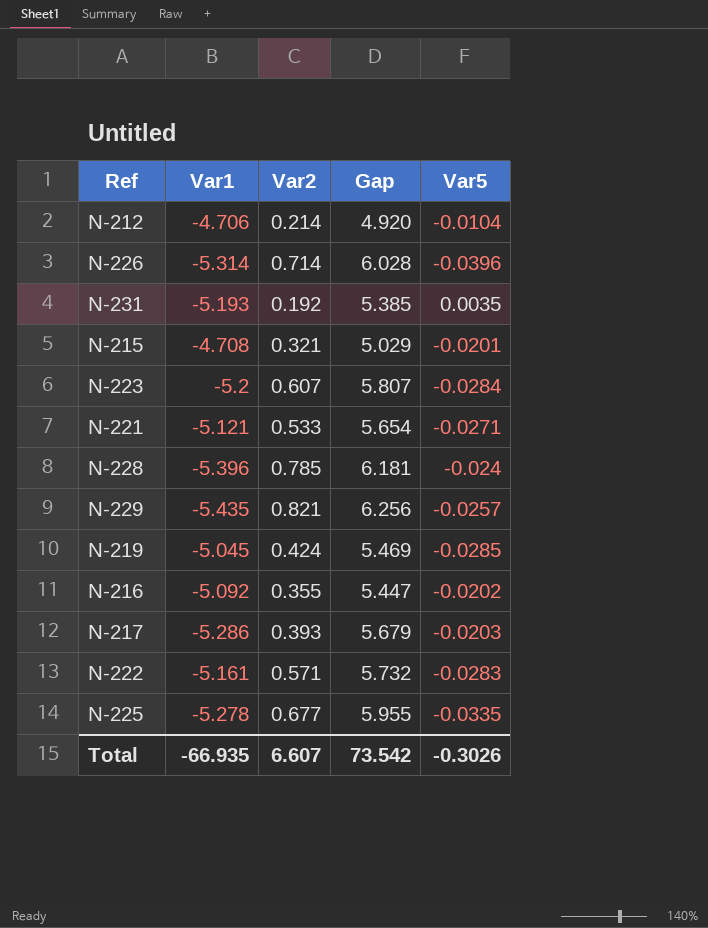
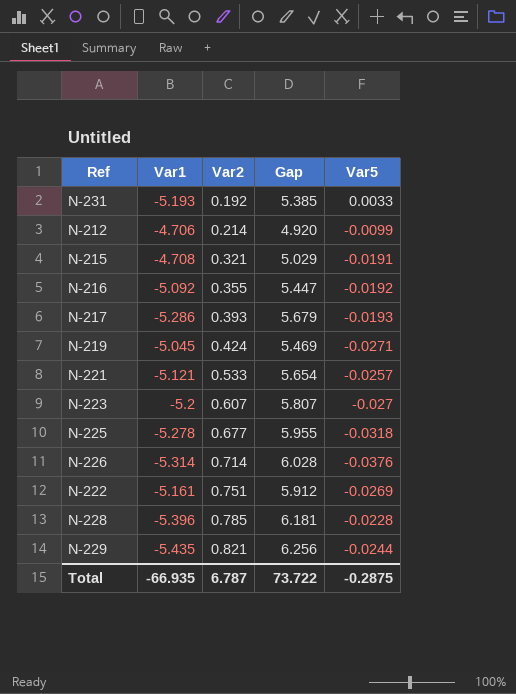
row order: none -> Var2 ascending
N-231 | Var5: 0.0035 -> 0.0033
N-212 | Var5: -0.0104 -> -0.0099
N-215 | Var5: -0.0201 -> -0.0191
N-216 | Var5: -0.0202 -> -0.0192
N-217 | Var5: -0.0203 -> -0.0193
N-219 | Var5: -0.0285 -> -0.0271
N-221 | Var5: -0.0271 -> -0.0257
N-223 | Var5: -0.0284 -> -0.027
N-225 | Var5: -0.0335 -> -0.0318
N-226 | Var5: -0.0396 -> -0.0376
N-222 | Var2: 0.571 -> 0.751
N-222 | Gap: 5.732 -> 5.912
N-222 | Var5: -0.0283 -> -0.0269
N-228 | Var5: -0.024 -> -0.0228
N-229 | Var5: -0.0257 -> -0.0244
Total | Var2: 6.607 -> 6.787
Total | Gap: 73.542 -> 73.722
Total | Var5: -0.3026 -> -0.2875

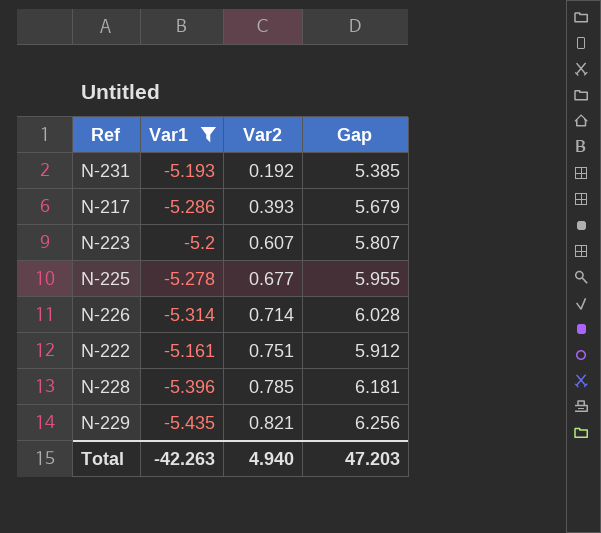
filter: none -> Var1 <= -5.161
column Var5 | position: 5 -> none
Total | Var1: -66.935 -> -42.263
Total | Var2: 6.787 -> 4.940
Total | Gap: 73.722 -> 47.203

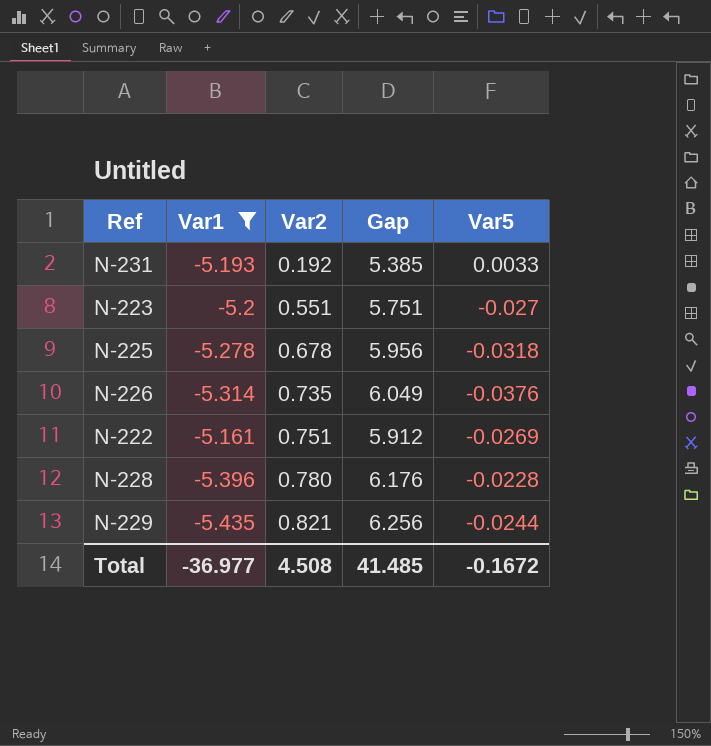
column Var5 | position: none -> 5
row N-217: -5.286 | 0.393 | 5.679 -> none
N-223 | Var2: 0.607 -> 0.551
N-223 | Gap: 5.807 -> 5.751
N-225 | Var2: 0.677 -> 0.678
N-225 | Gap: 5.955 -> 5.956
N-226 | Var2: 0.714 -> 0.735
N-226 | Gap: 6.028 -> 6.049
N-228 | Var2: 0.785 -> 0.780
N-228 | Gap: 6.181 -> 6.176
Total | Var1: -42.263 -> -36.977
Total | Var2: 4.940 -> 4.508
Total | Gap: 47.203 -> 41.485

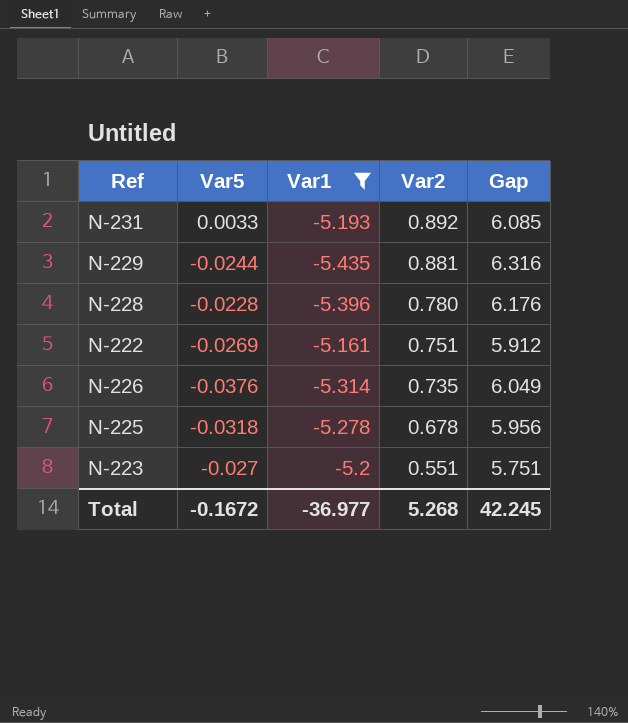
row order: Var2 ascending -> Var2 descending
column Var5 | position: 5 -> 2
N-231 | Var2: 0.192 -> 0.892
N-231 | Gap: 5.385 -> 6.085
N-229 | Var2: 0.821 -> 0.881
N-229 | Gap: 6.256 -> 6.316
Total | Var2: 4.508 -> 5.268
Total | Gap: 41.485 -> 42.245

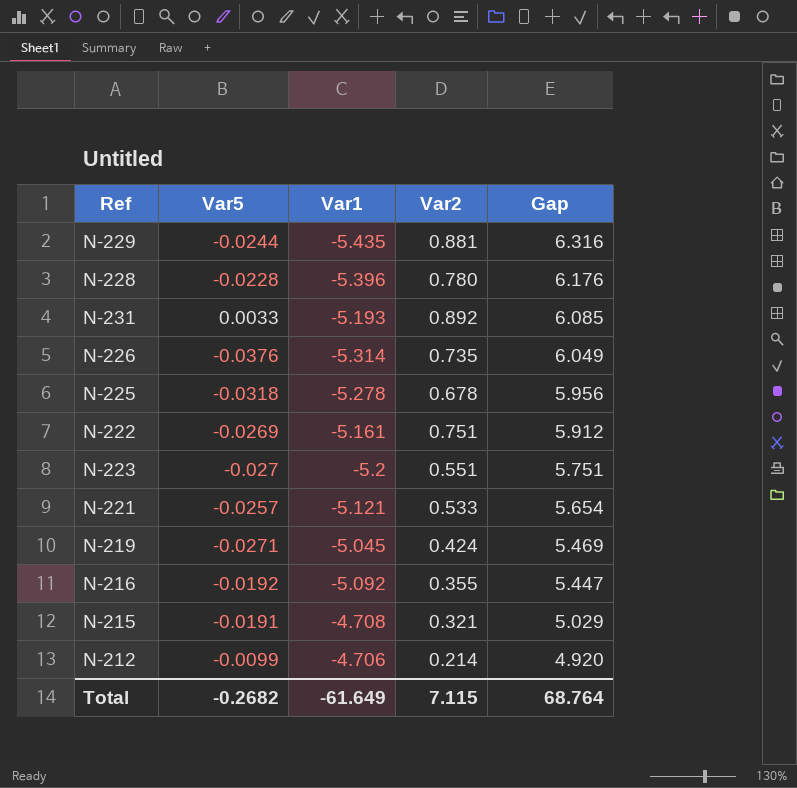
filter: Var1 <= -5.161 -> none
row order: Var2 descending -> Gap descending
Total | Var5: -0.1672 -> -0.2682
Total | Var1: -36.977 -> -61.649
Total | Var2: 5.268 -> 7.115
Total | Gap: 42.245 -> 68.764

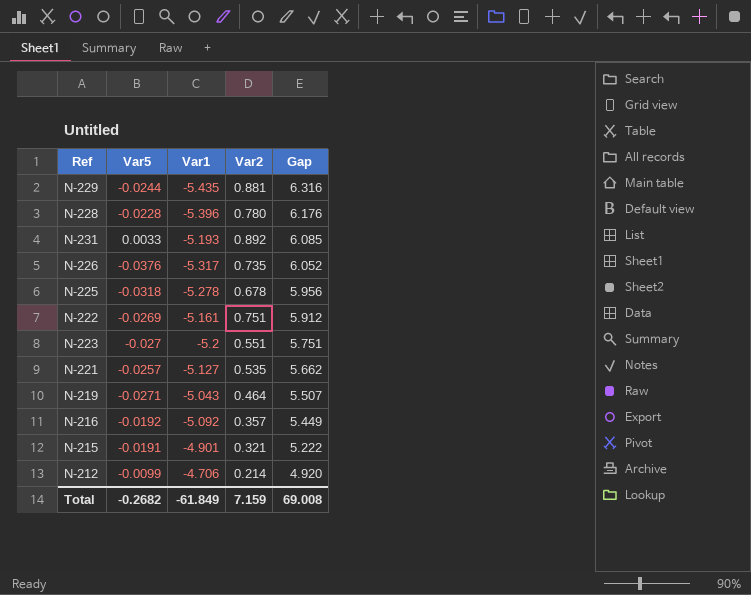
N-226 | Var1: -5.314 -> -5.317
N-226 | Gap: 6.049 -> 6.052
N-221 | Var1: -5.121 -> -5.127
N-221 | Var2: 0.533 -> 0.535
N-221 | Gap: 5.654 -> 5.662
N-219 | Var1: -5.045 -> -5.043
N-219 | Var2: 0.424 -> 0.464
N-219 | Gap: 5.469 -> 5.507
N-216 | Var2: 0.355 -> 0.357
N-216 | Gap: 5.447 -> 5.449
N-215 | Var1: -4.708 -> -4.901
N-215 | Gap: 5.029 -> 5.222
Total | Var1: -61.649 -> -61.849
Total | Var2: 7.115 -> 7.159
Total | Gap: 68.764 -> 69.008

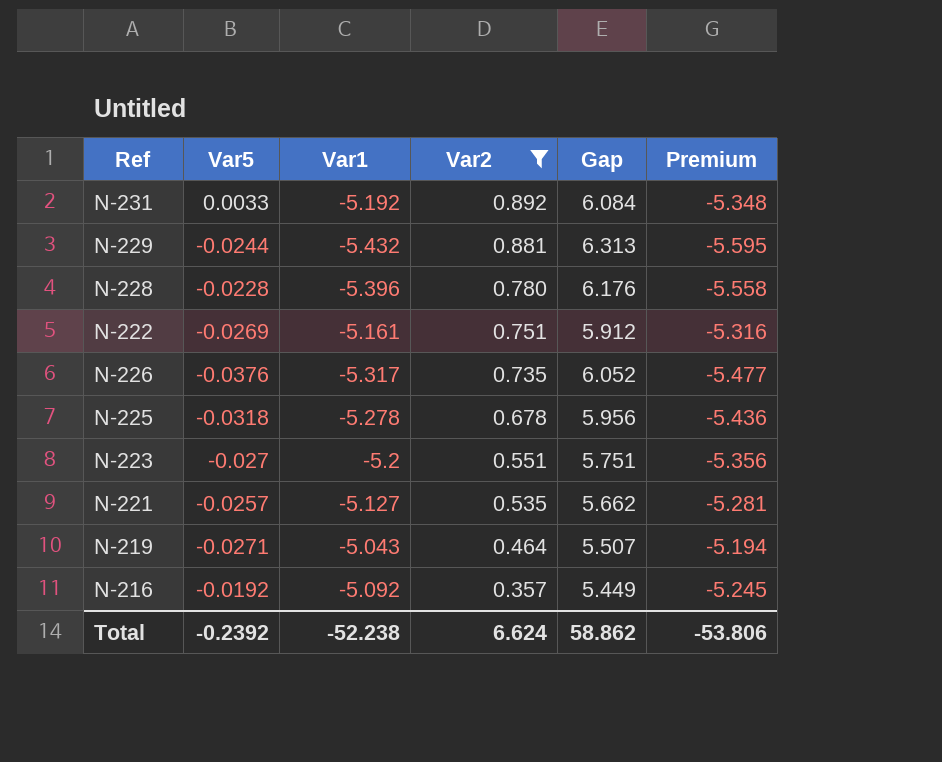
filter: none -> Var2 >= 0.357
row order: Gap descending -> Var2 descending
column Premium | formula: none -> [Var1] * 1.03
N-231 | Var1: -5.193 -> -5.192
N-231 | Gap: 6.085 -> 6.084
N-229 | Var1: -5.435 -> -5.432
N-229 | Gap: 6.316 -> 6.313
Total | Var5: -0.2682 -> -0.2392
Total | Var1: -61.849 -> -52.238
Total | Var2: 7.159 -> 6.624
Total | Gap: 69.008 -> 58.862

